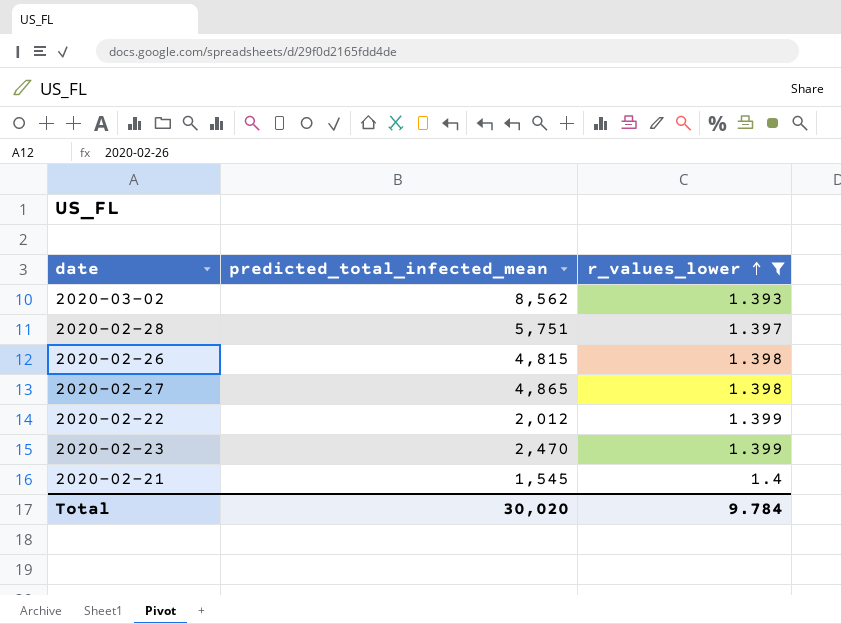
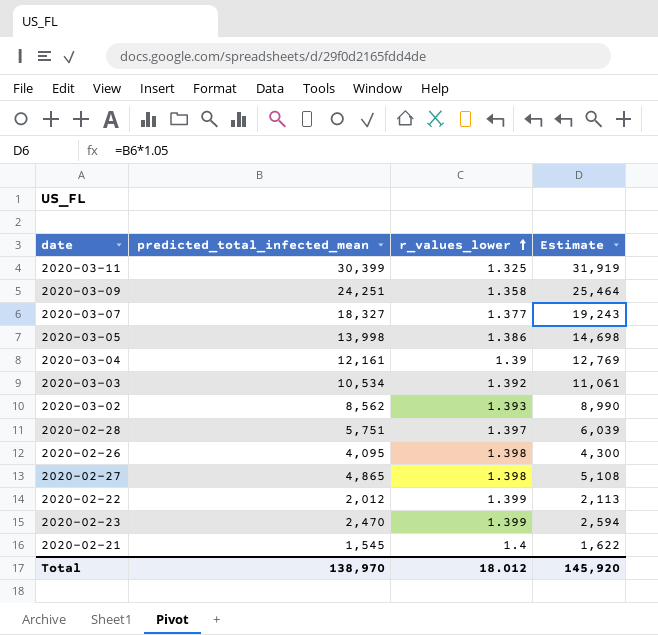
filter: r_values_lower >= 1.393 -> none
column Estimate | formula: none -> [predicted_total_infected_mean] * 1.05
2020-02-26 | predicted_total_infected_mean: 4,815 -> 4,095
Total | predicted_total_infected_mean: 30,020 -> 138,970
Total | r_values_lower: 9.784 -> 18.012

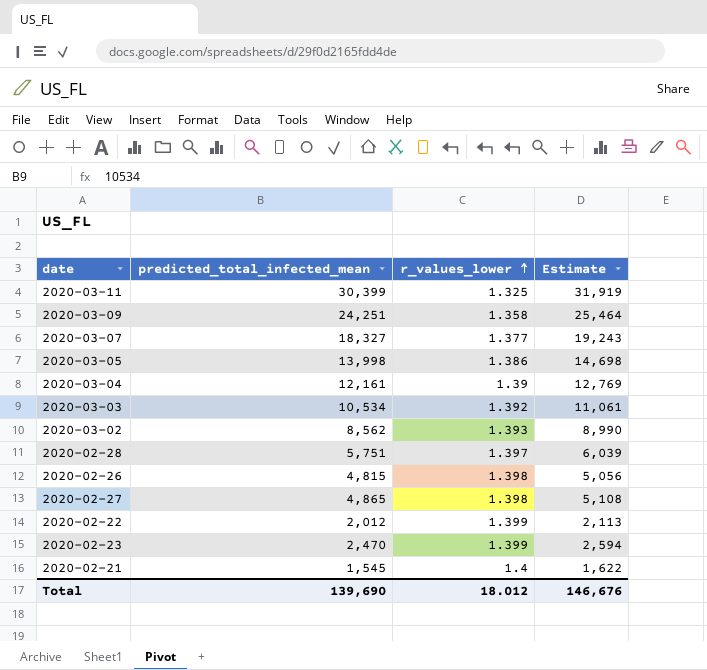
2020-02-26 | predicted_total_infected_mean: 4,095 -> 4,815
2020-02-26 | Estimate: 4,300 -> 5,056
Total | predicted_total_infected_mean: 138,970 -> 139,690
Total | Estimate: 145,920 -> 146,676

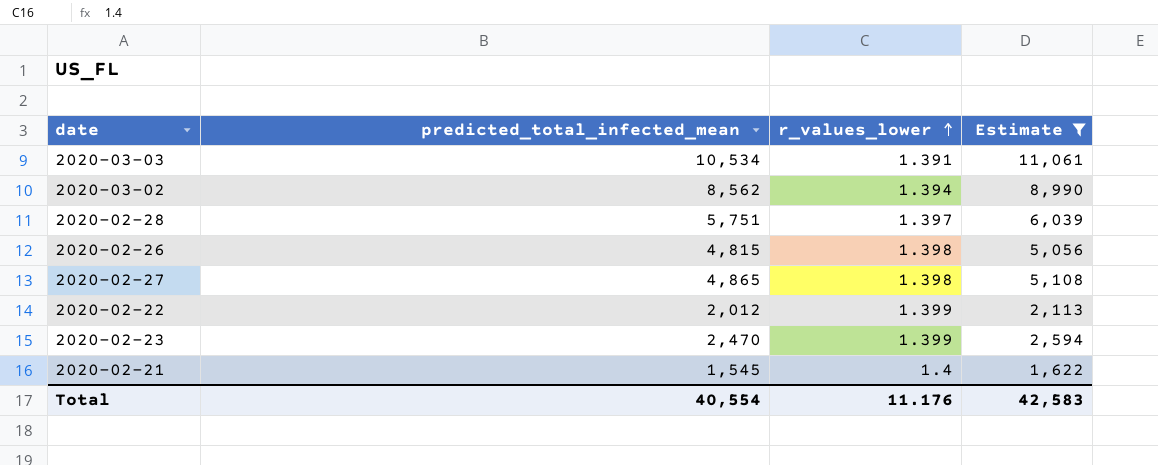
filter: none -> Estimate <= 11,061
2020-03-03 | r_values_lower: 1.392 -> 1.391
2020-03-02 | r_values_lower: 1.393 -> 1.394
Total | predicted_total_infected_mean: 139,690 -> 40,554
Total | r_values_lower: 18.012 -> 11.176
Total | Estimate: 146,676 -> 42,583

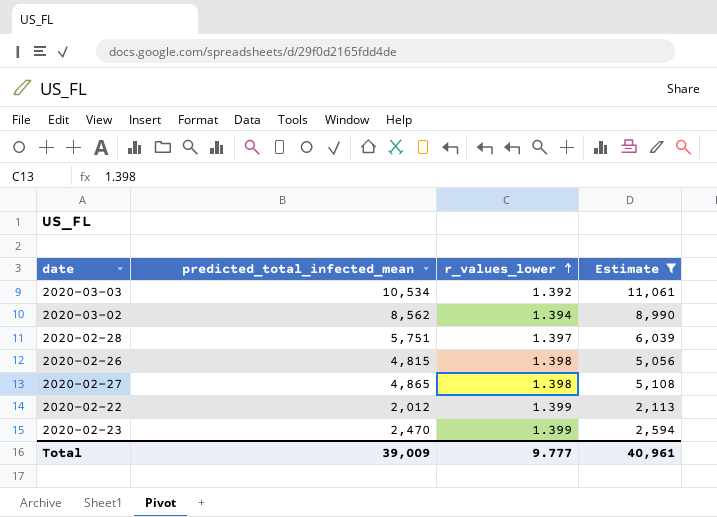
row 2020-02-21: 1,545 | 1.4 | 1,622 -> none
2020-03-03 | r_values_lower: 1.391 -> 1.392
Total | predicted_total_infected_mean: 40,554 -> 39,009
Total | r_values_lower: 11.176 -> 9.777
Total | Estimate: 42,583 -> 40,961

